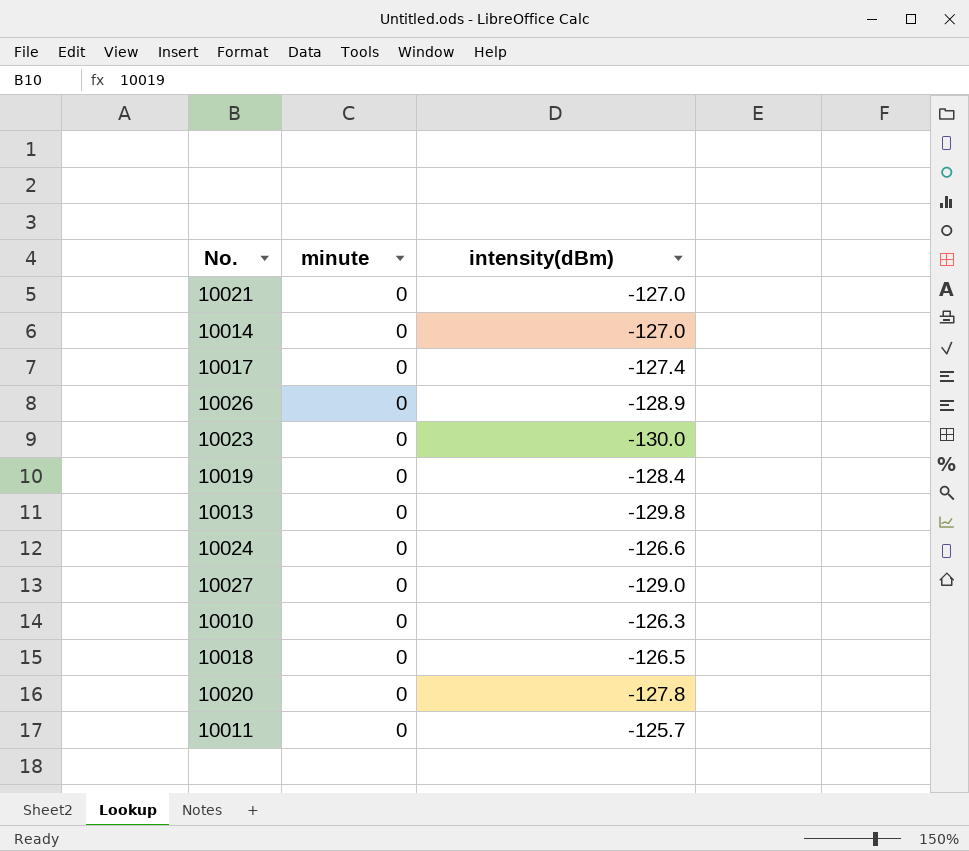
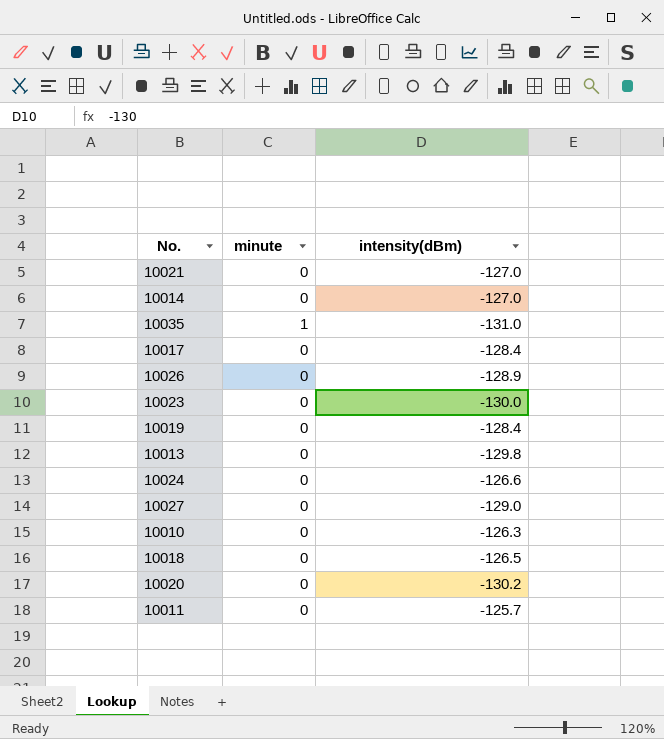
row 10035: none -> 1 | -131.0
10017 | intensity(dBm): -127.4 -> -128.4
10020 | intensity(dBm): -127.8 -> -130.2

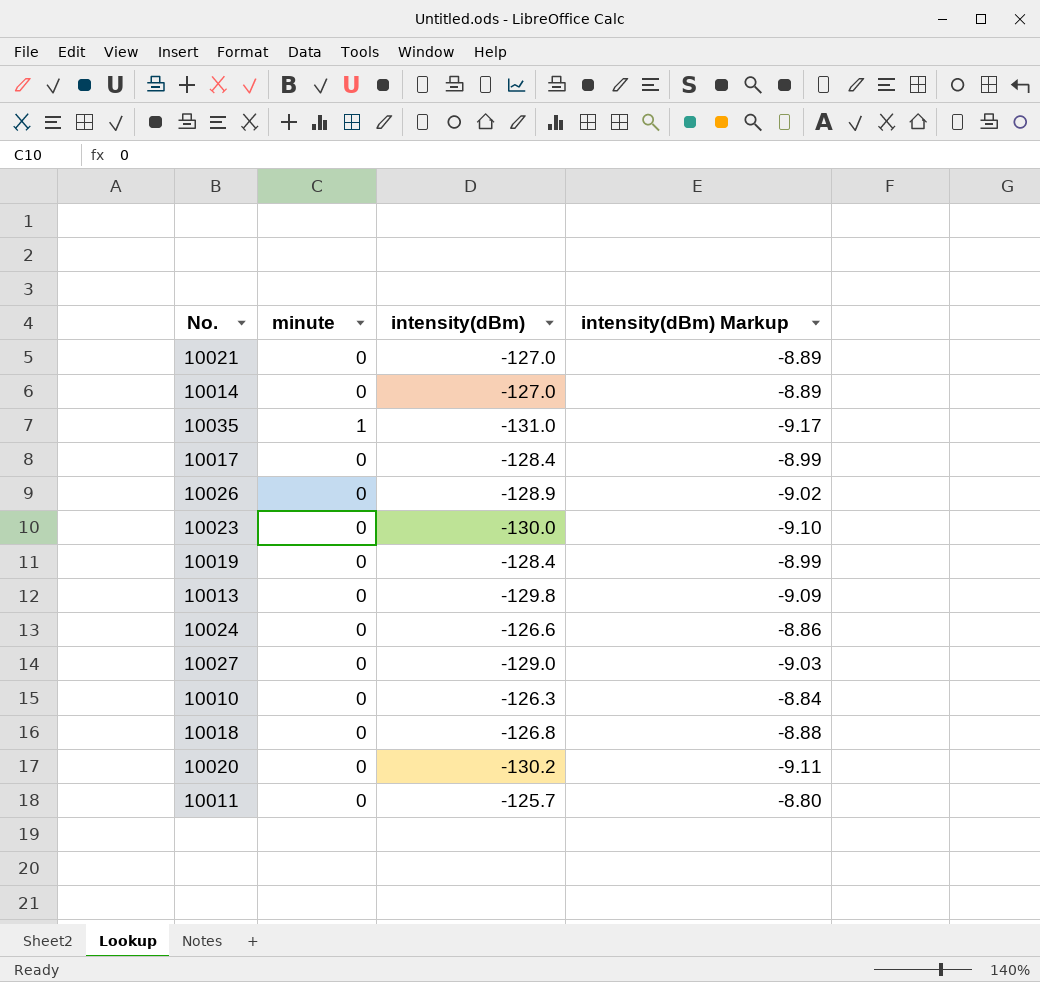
column intensity(dBm) Markup | formula: none -> [intensity(dBm)] * 0.07
10018 | intensity(dBm): -126.5 -> -126.8

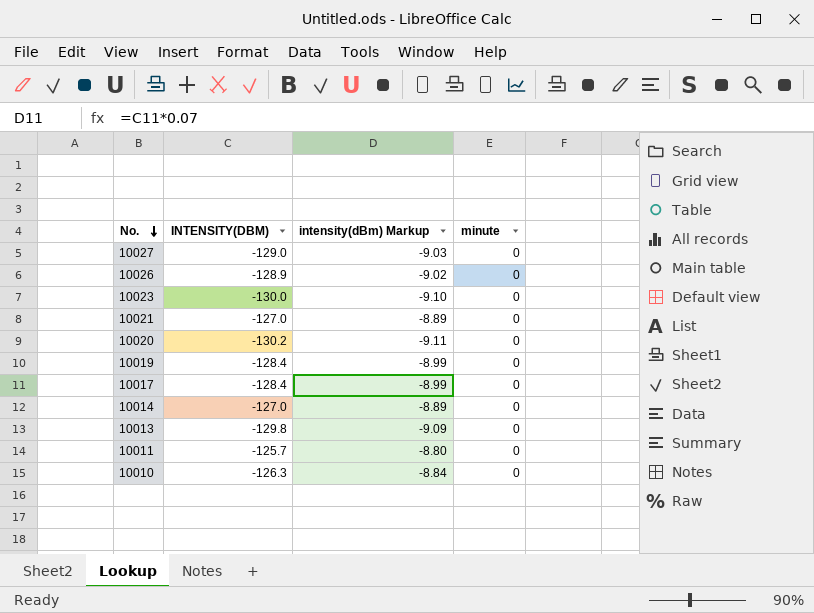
row order: none -> No. descending
column name: intensity(dBm) -> INTENSITY(DBM)
column minute | position: 2 -> 4
row 10035: 1 | -131.0 | -9.17 -> none
row 10024: 0 | -126.6 | -8.86 -> none
row 10018: 0 | -126.8 | -8.88 -> none

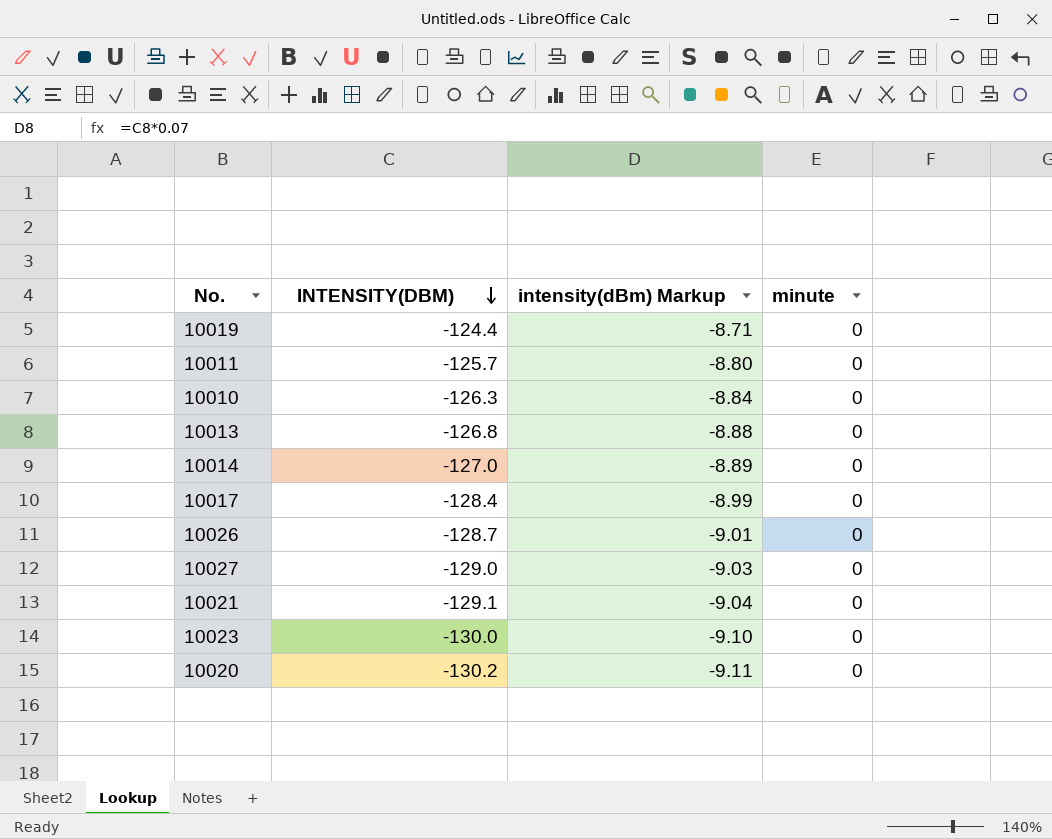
row order: No. descending -> INTENSITY(DBM) descending
10019 | INTENSITY(DBM): -128.4 -> -124.4
10019 | intensity(dBm) Markup: -8.99 -> -8.71
10013 | INTENSITY(DBM): -129.8 -> -126.8
10013 | intensity(dBm) Markup: -9.09 -> -8.88
10026 | INTENSITY(DBM): -128.9 -> -128.7
10026 | intensity(dBm) Markup: -9.02 -> -9.01
10021 | INTENSITY(DBM): -127.0 -> -129.1
10021 | intensity(dBm) Markup: -8.89 -> -9.04

